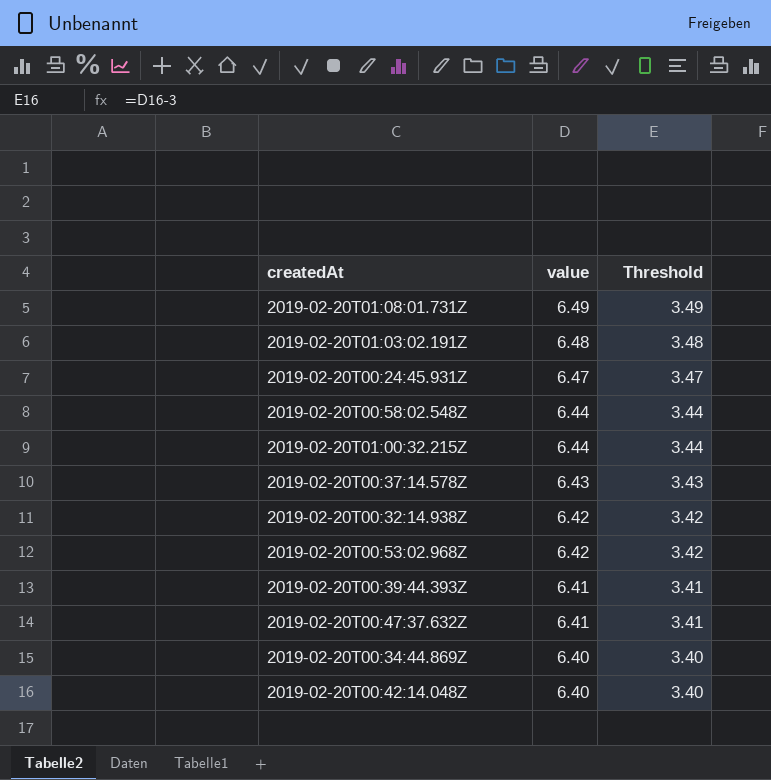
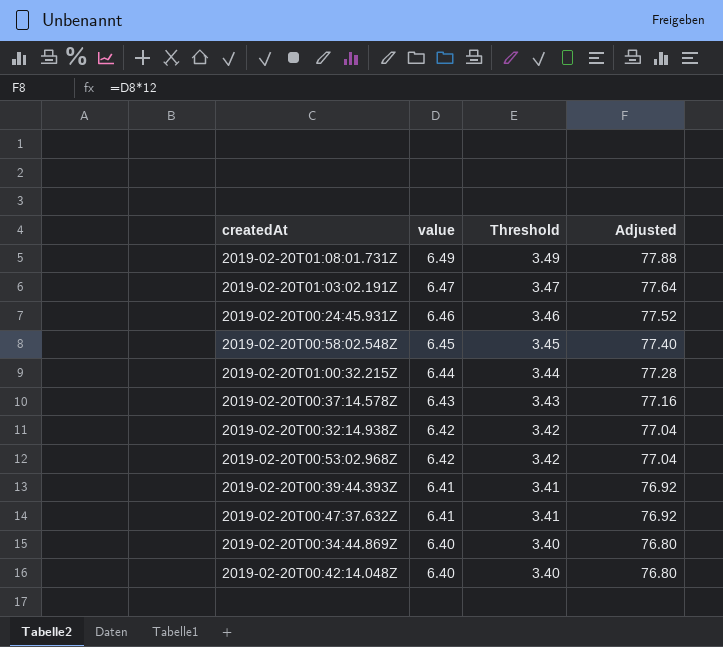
column Adjusted | formula: none -> [value] * 12
2019-02-20T01:03:02.191Z | value: 6.48 -> 6.47
2019-02-20T01:03:02.191Z | Threshold: 3.48 -> 3.47
2019-02-20T00:24:45.931Z | value: 6.47 -> 6.46
2019-02-20T00:24:45.931Z | Threshold: 3.47 -> 3.46
2019-02-20T00:58:02.548Z | value: 6.44 -> 6.45
2019-02-20T00:58:02.548Z | Threshold: 3.44 -> 3.45

